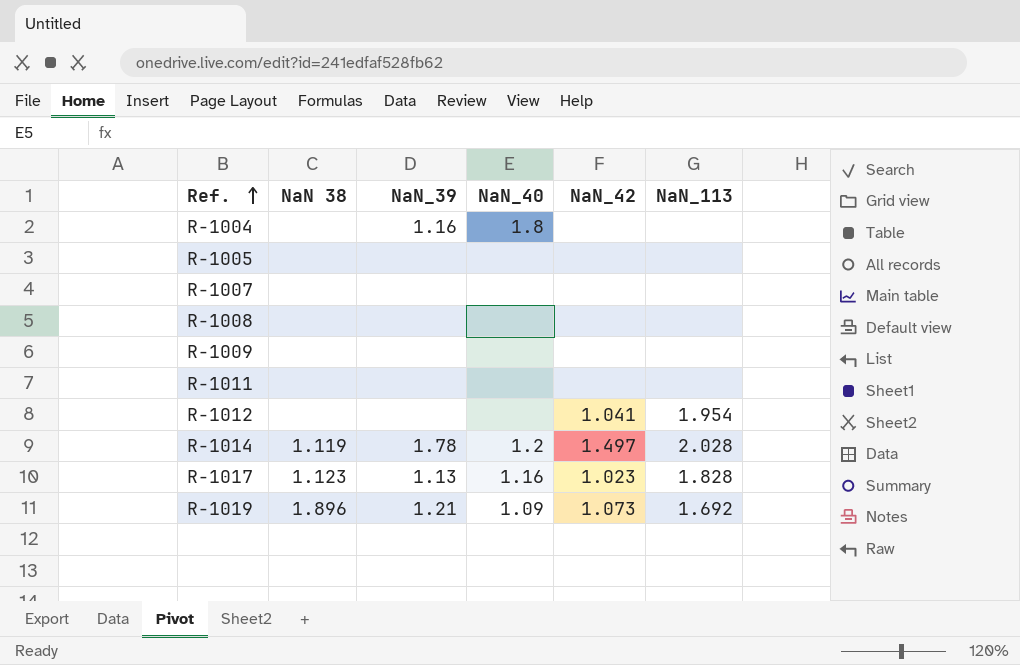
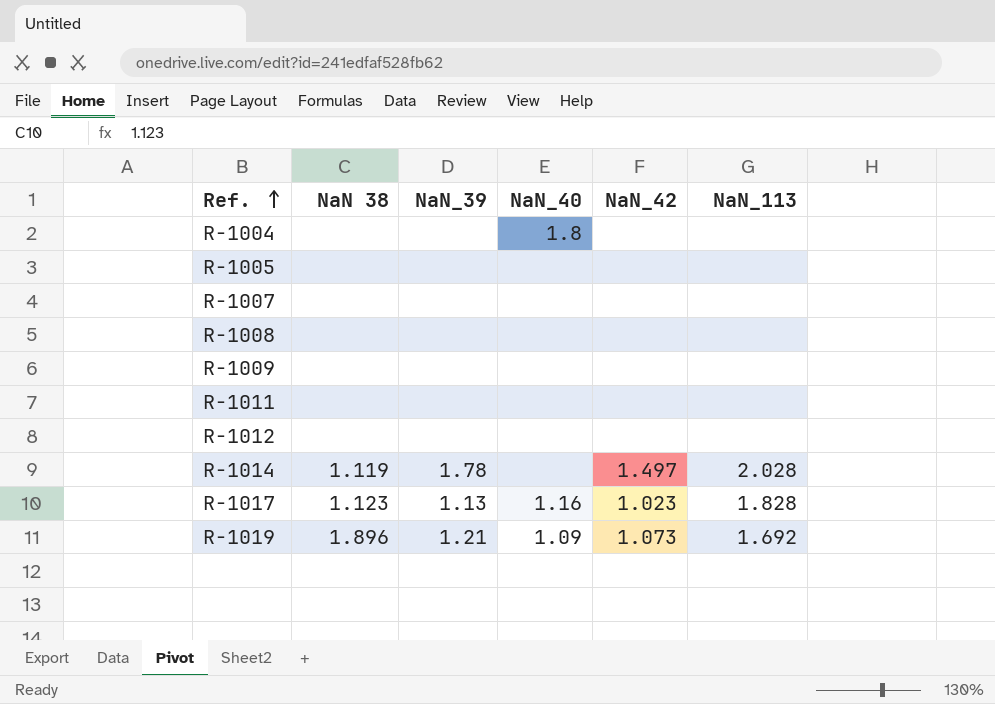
R-1004 | NaN_39: 1.16 -> none
R-1012 | NaN_42: 1.041 -> none
R-1012 | NaN_113: 1.954 -> none
R-1014 | NaN_40: 1.2 -> none

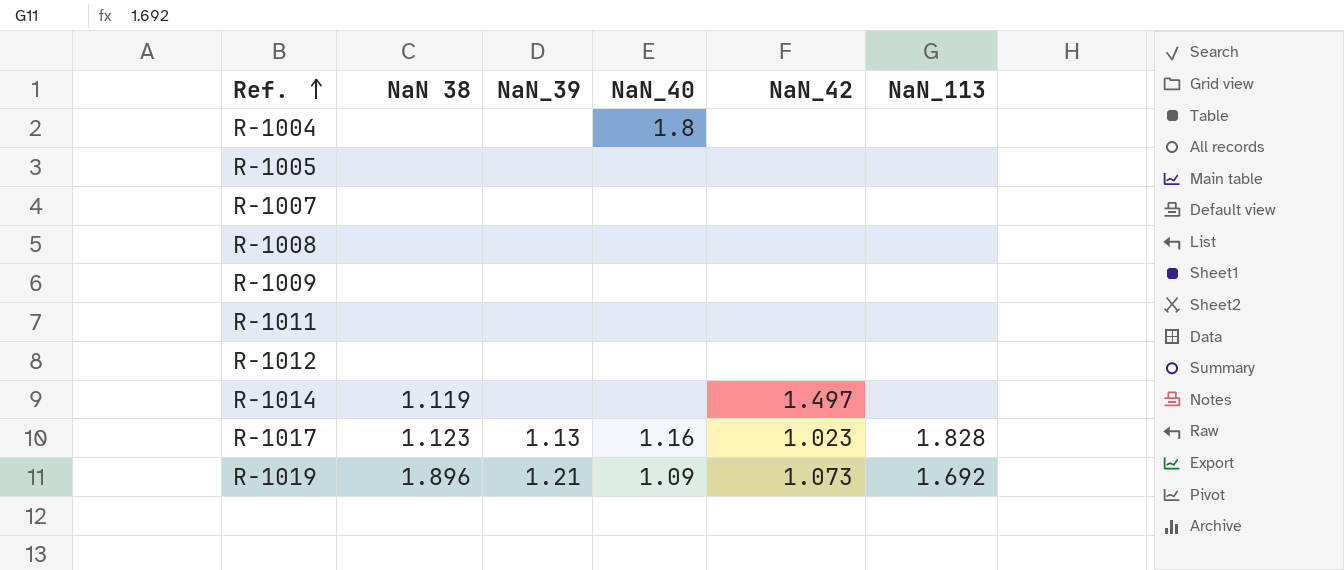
R-1014 | NaN_39: 1.78 -> none
R-1014 | NaN_113: 2.028 -> none

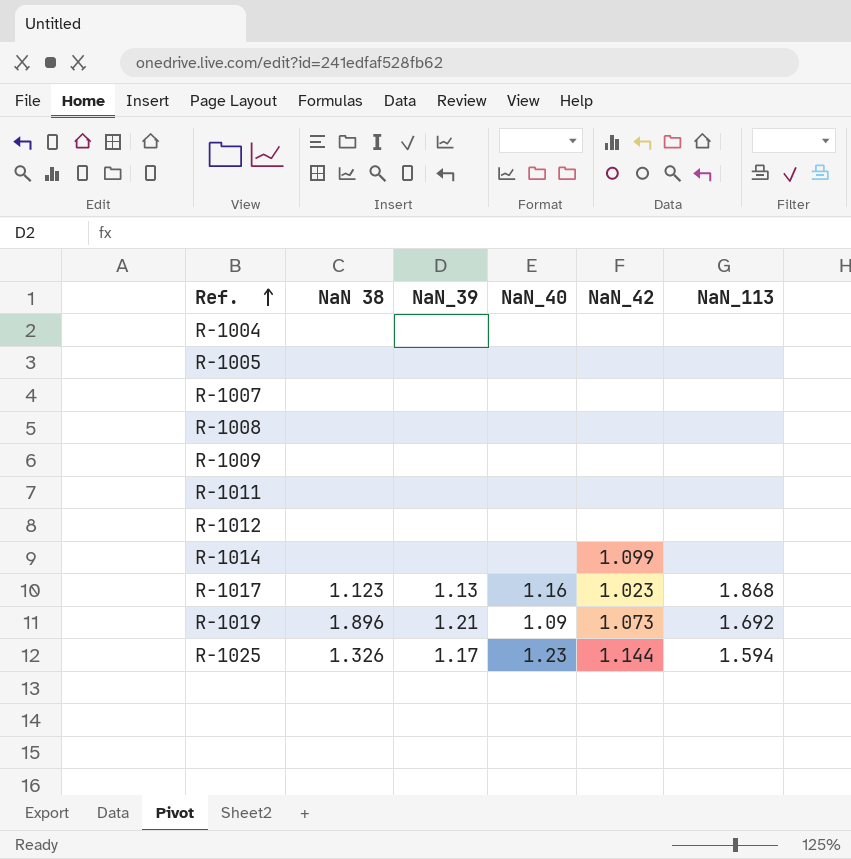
R-1004 | NaN_40: 1.8 -> none
R-1014 | NaN 38: 1.119 -> none
R-1014 | NaN_42: 1.497 -> 1.099
R-1017 | NaN_113: 1.828 -> 1.868
row R-1025: none -> 1.326 | 1.17 | 1.23 | 1.144 | 1.594

